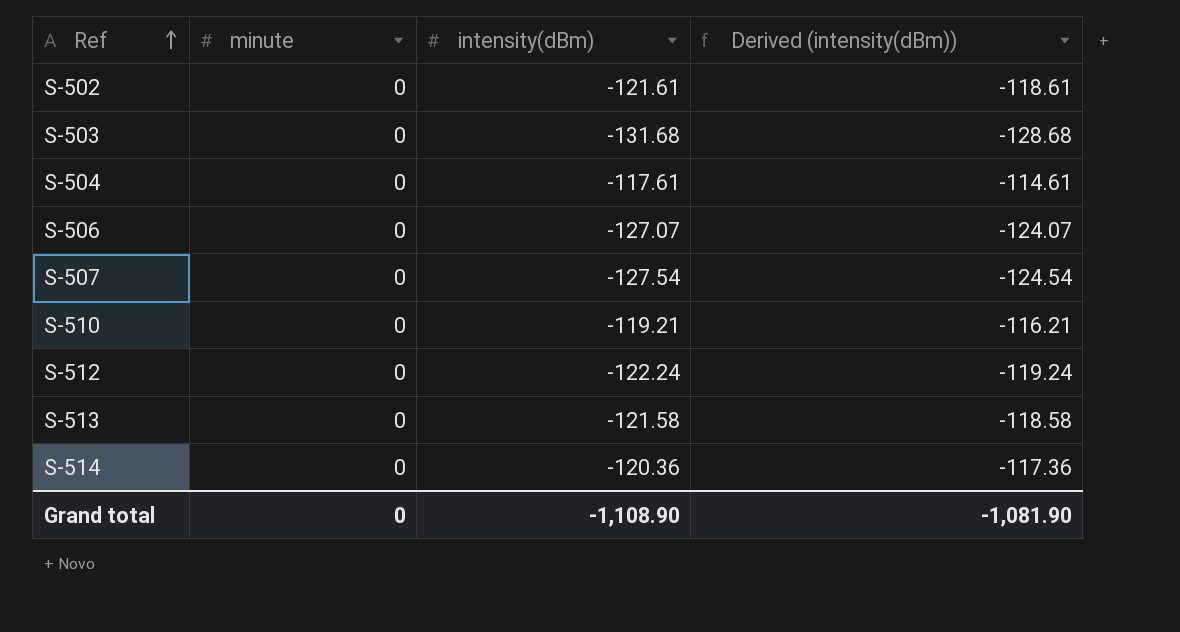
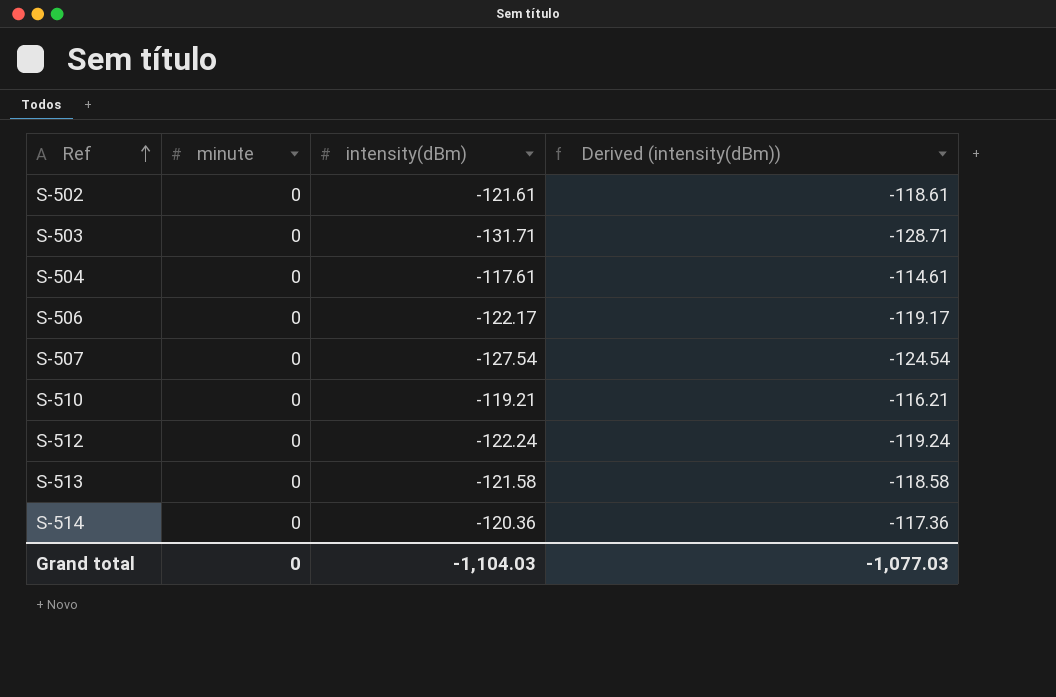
S-503 | intensity(dBm): -131.68 -> -131.71
S-503 | Derived (intensity(dBm)): -128.68 -> -128.71
S-506 | intensity(dBm): -127.07 -> -122.17
S-506 | Derived (intensity(dBm)): -124.07 -> -119.17
Grand total | intensity(dBm): -1,108.90 -> -1,104.03
Grand total | Derived (intensity(dBm)): -1,081.90 -> -1,077.03

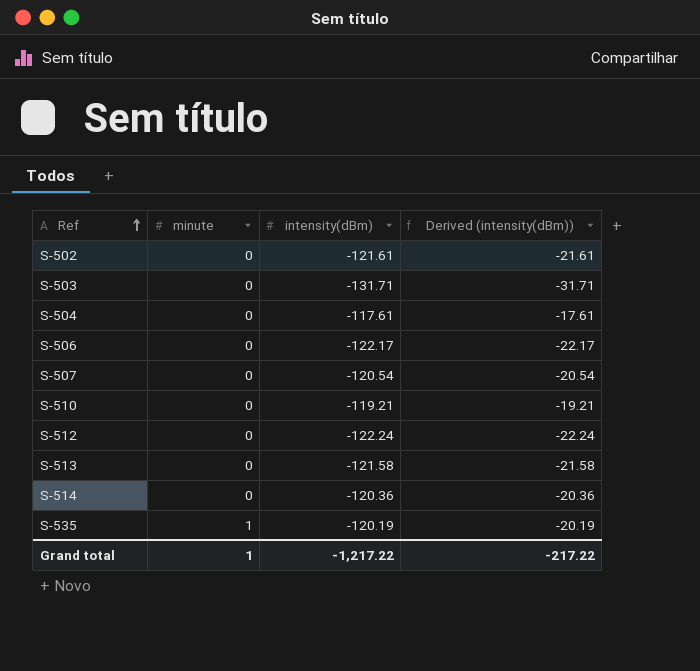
column Derived (intensity(dBm)) | formula: [intensity(dBm)] + 3 -> [intensity(dBm)] + 100
S-507 | intensity(dBm): -127.54 -> -120.54
row S-535: none -> 1 | -120.19 | -20.19
Grand total | minute: 0 -> 1
Grand total | intensity(dBm): -1,104.03 -> -1,217.22
Grand total | Derived (intensity(dBm)): -1,077.03 -> -217.22

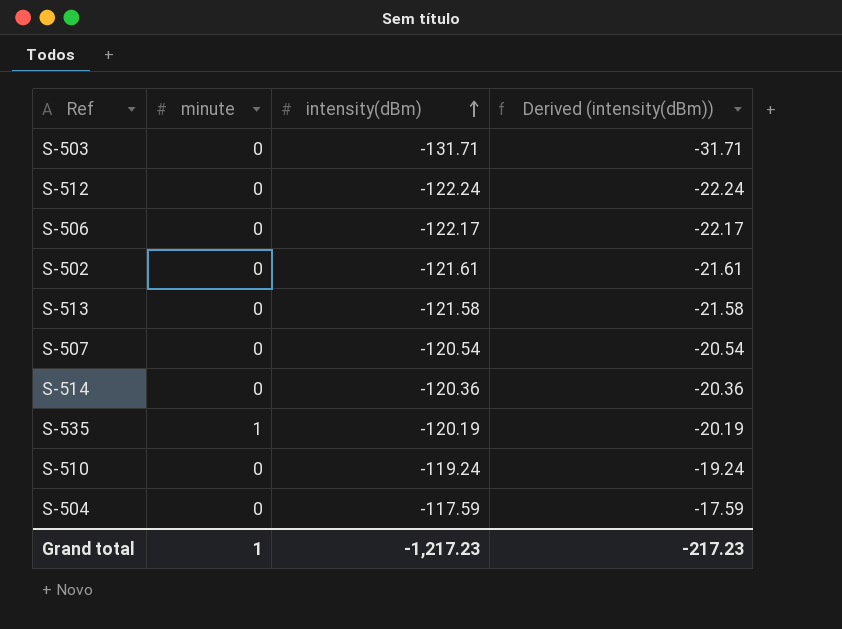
row order: Ref ascending -> intensity(dBm) ascending
S-510 | intensity(dBm): -119.21 -> -119.24
S-510 | Derived (intensity(dBm)): -19.21 -> -19.24
S-504 | intensity(dBm): -117.61 -> -117.59
S-504 | Derived (intensity(dBm)): -17.61 -> -17.59
Grand total | intensity(dBm): -1,217.22 -> -1,217.23
Grand total | Derived (intensity(dBm)): -217.22 -> -217.23

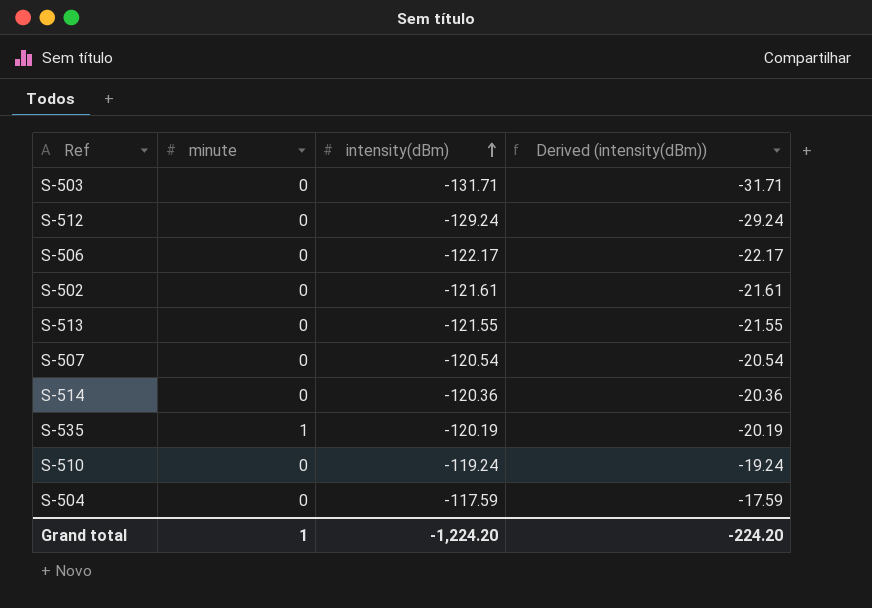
S-512 | intensity(dBm): -122.24 -> -129.24
S-512 | Derived (intensity(dBm)): -22.24 -> -29.24
S-513 | intensity(dBm): -121.58 -> -121.55
S-513 | Derived (intensity(dBm)): -21.58 -> -21.55
Grand total | intensity(dBm): -1,217.23 -> -1,224.20
Grand total | Derived (intensity(dBm)): -217.23 -> -224.20

